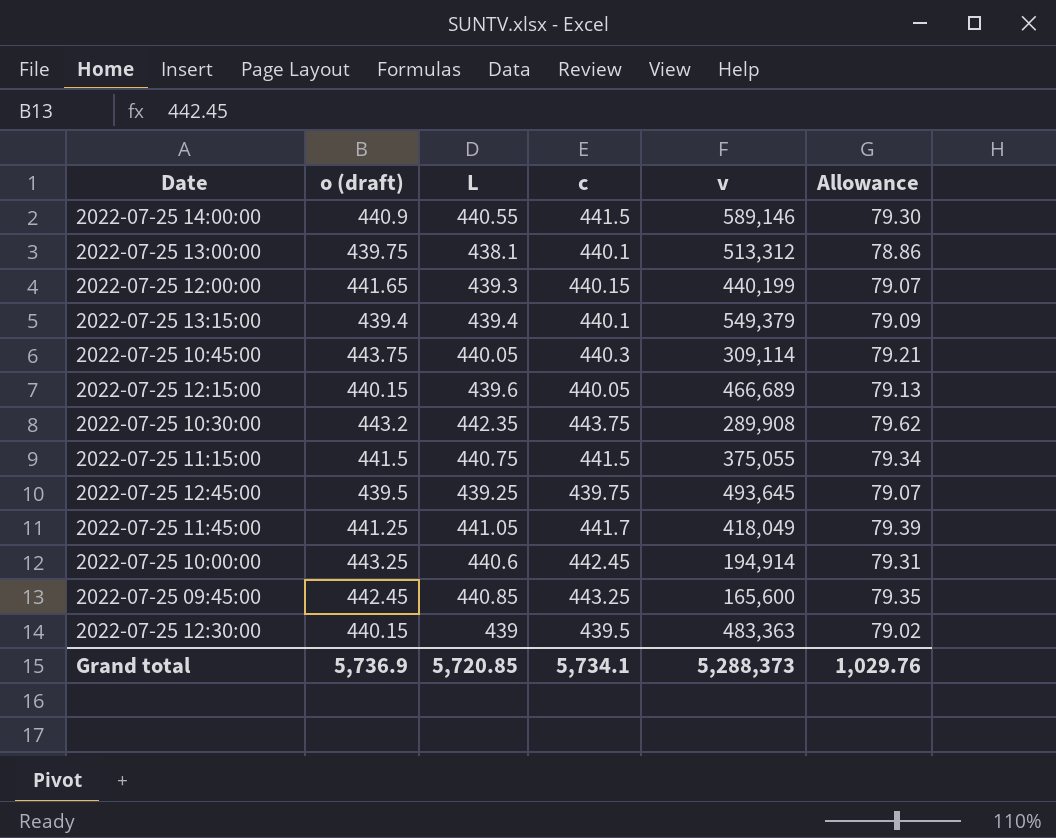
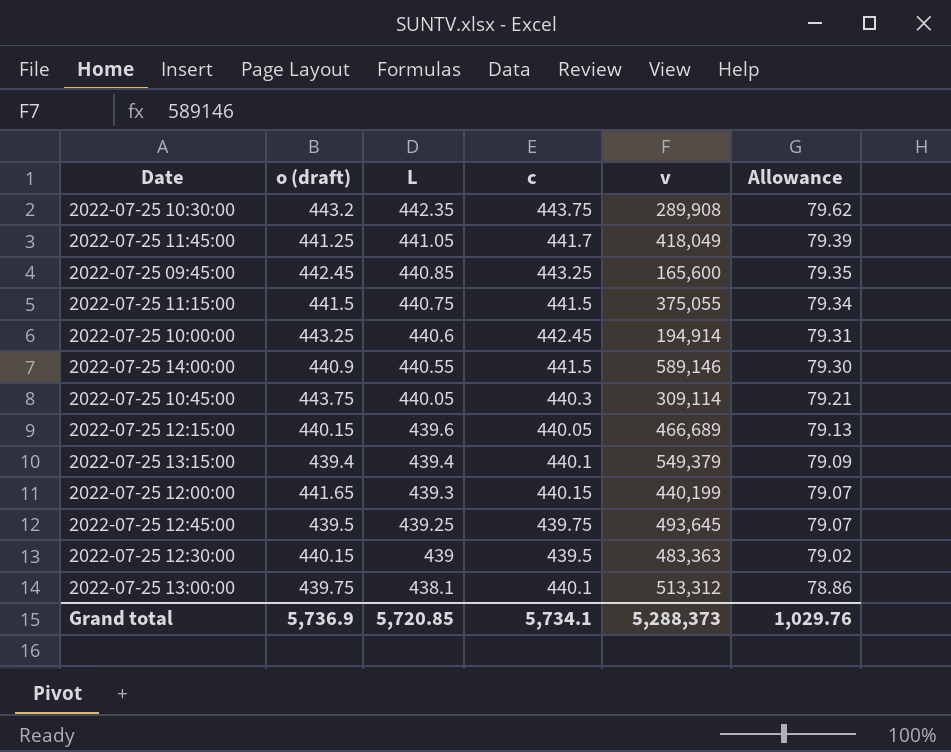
row order: none -> L descending

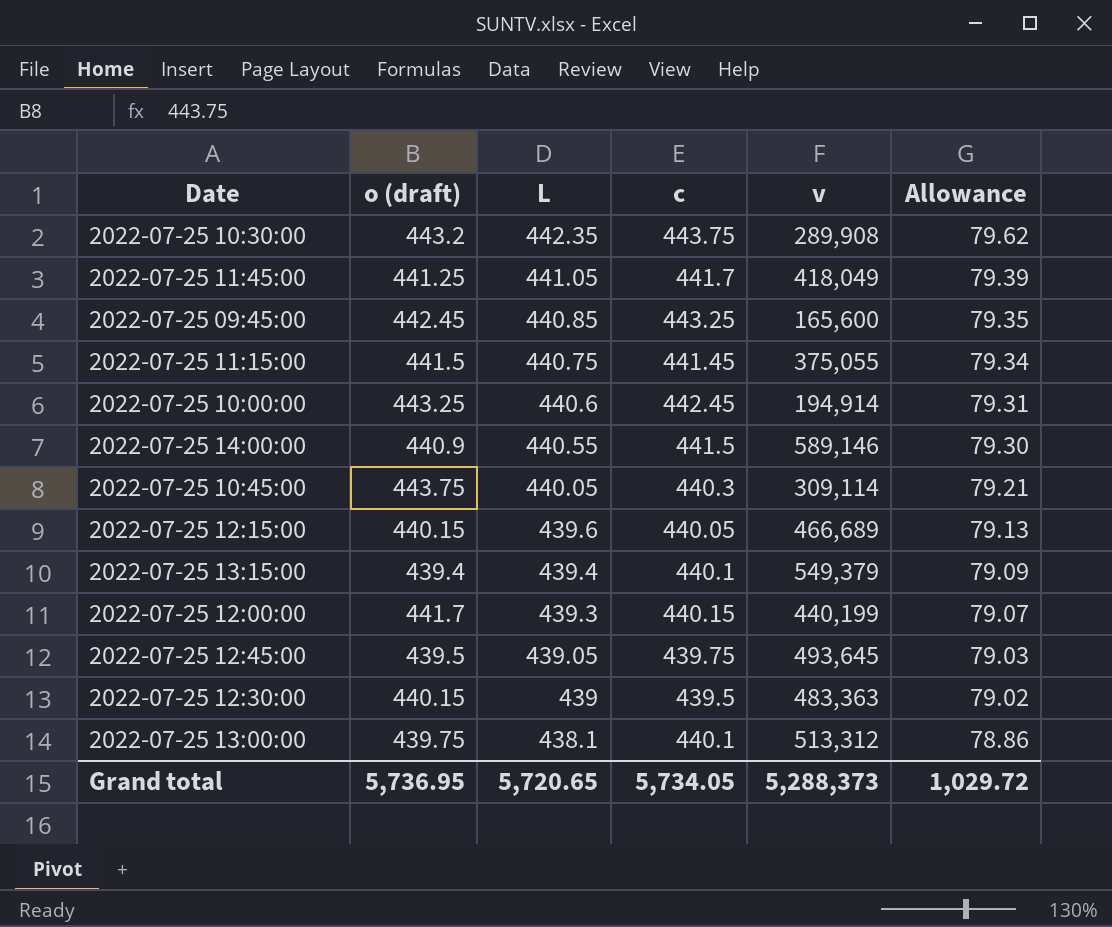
2022-07-25 11:15:00 | c: 441.5 -> 441.45
2022-07-25 12:00:00 | o (draft): 441.65 -> 441.7
2022-07-25 12:45:00 | L: 439.25 -> 439.05
2022-07-25 12:45:00 | Allowance: 79.07 -> 79.03
Grand total | o (draft): 5,736.9 -> 5,736.95
Grand total | L: 5,720.85 -> 5,720.65
Grand total | c: 5,734.1 -> 5,734.05
Grand total | Allowance: 1,029.76 -> 1,029.72

